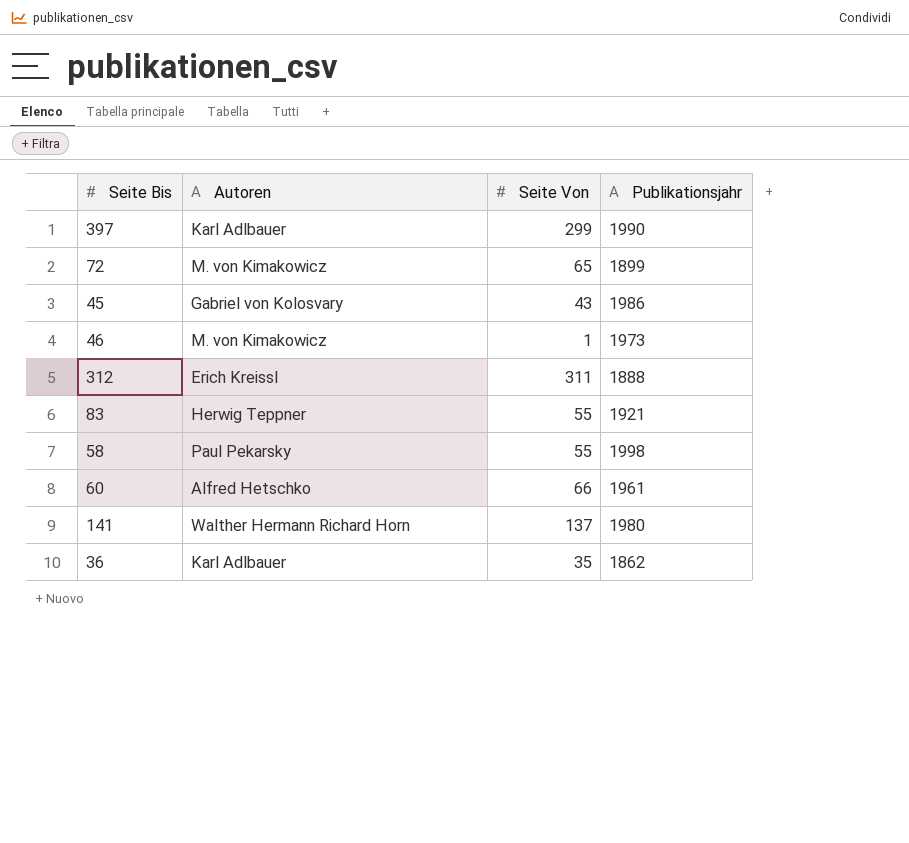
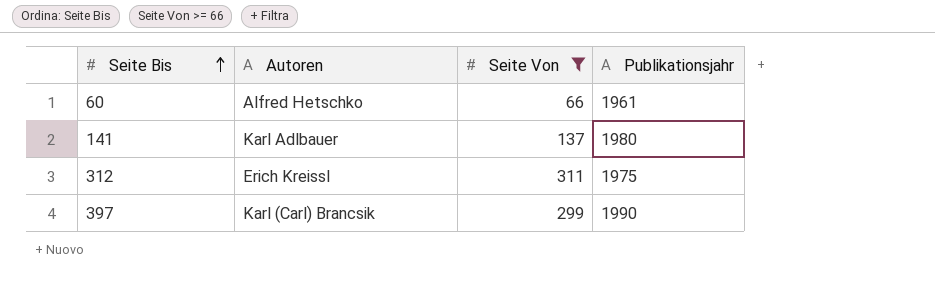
filter: none -> Seite Von >= 66
row order: none -> Seite Bis ascending
141 | Autoren: Walther Hermann Richard Horn -> Karl Adlbauer
312 | Publikationsjahr: 1888 -> 1975
397 | Autoren: Karl Adlbauer -> Karl (Carl) Brancsik

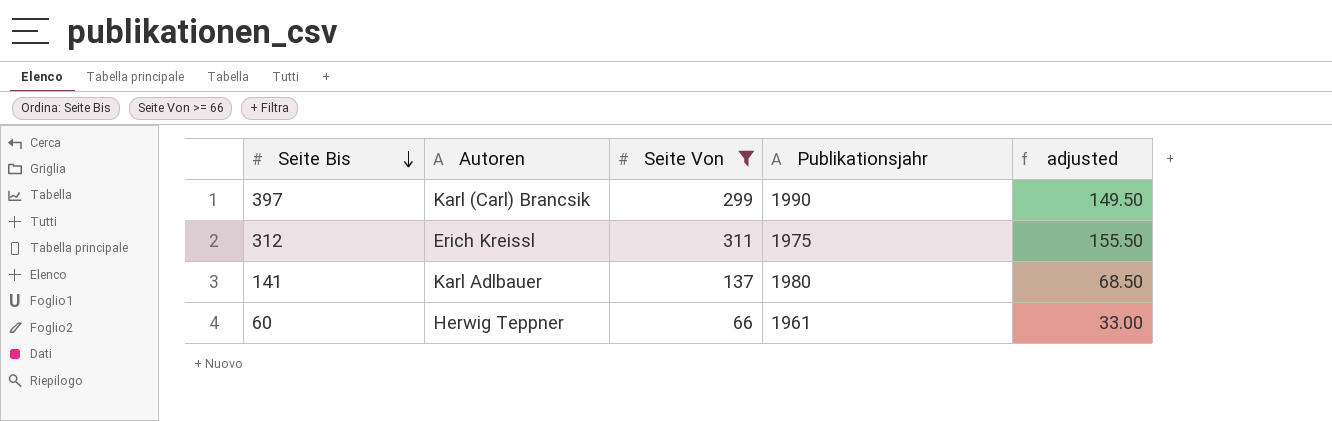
row order: Seite Bis ascending -> Seite Bis descending
column adjusted | formula: none -> [Seite Von] * 0.5
60 | Autoren: Alfred Hetschko -> Herwig Teppner

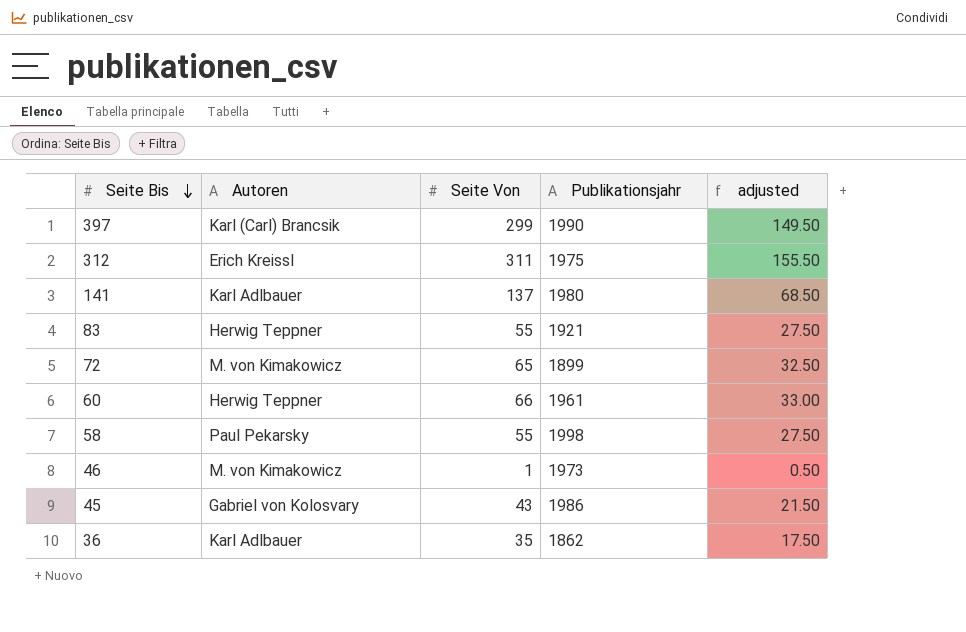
filter: Seite Von >= 66 -> none

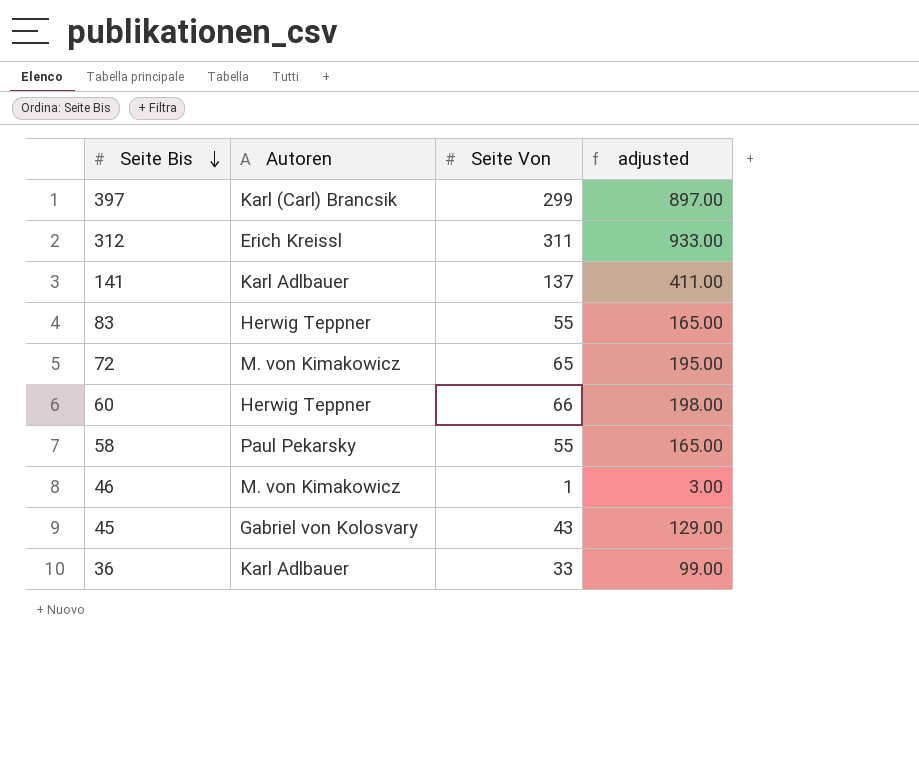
column Publikationsjahr | position: 4 -> none
column adjusted | formula: [Seite Von] * 0.5 -> [Seite Von] * 3
36 | Seite Von: 35 -> 33

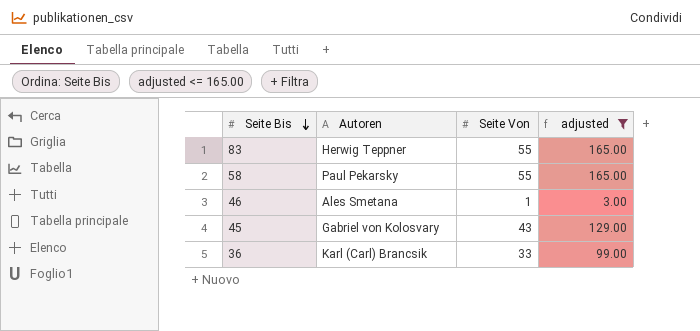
filter: none -> adjusted <= 165.00
46 | Autoren: M. von Kimakowicz -> Ales Smetana
36 | Autoren: Karl Adlbauer -> Karl (Carl) Brancsik

